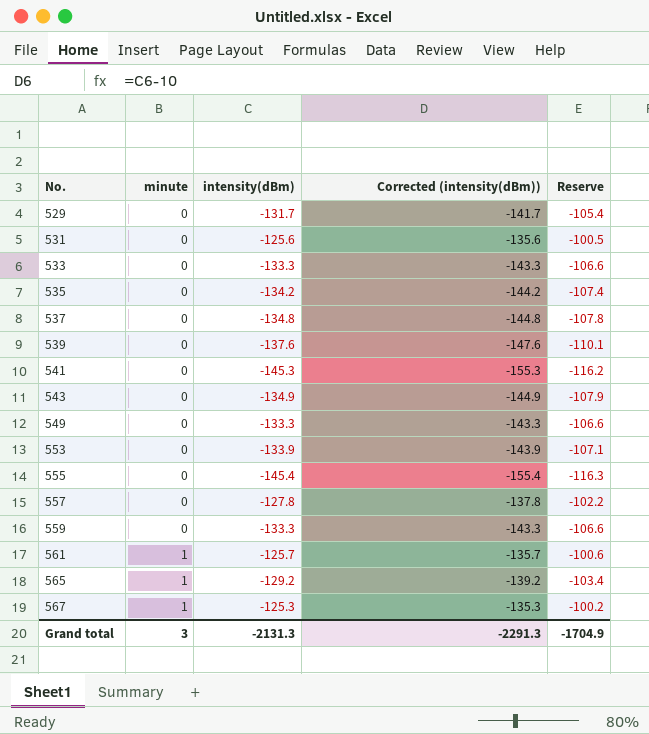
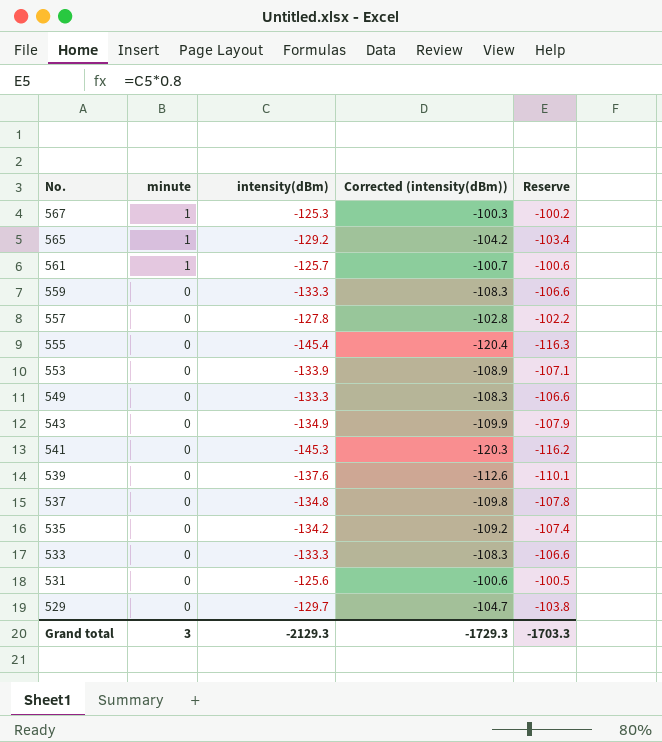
row order: No. ascending -> No. descending
column Corrected (intensity(dBm)) | formula: [intensity(dBm)] - 10 -> [intensity(dBm)] + 25
529 | intensity(dBm): -131.7 -> -129.7
529 | Reserve: -105.4 -> -103.8
Grand total | intensity(dBm): -2131.3 -> -2129.3
Grand total | Corrected (intensity(dBm)): -2291.3 -> -1729.3
Grand total | Reserve: -1704.9 -> -1703.3

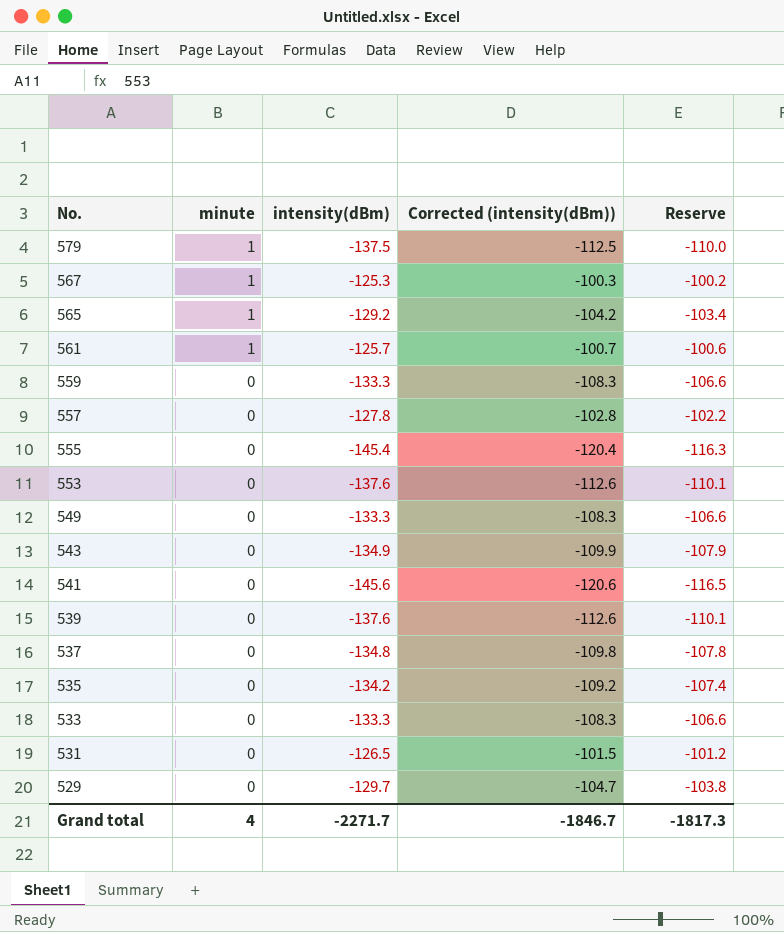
row 579: none -> 1 | -137.5 | -112.5 | -110.0
553 | intensity(dBm): -133.9 -> -137.6
553 | Corrected (intensity(dBm)): -108.9 -> -112.6
553 | Reserve: -107.1 -> -110.1
541 | intensity(dBm): -145.3 -> -145.6
541 | Corrected (intensity(dBm)): -120.3 -> -120.6
541 | Reserve: -116.2 -> -116.5
531 | intensity(dBm): -125.6 -> -126.5
531 | Corrected (intensity(dBm)): -100.6 -> -101.5
531 | Reserve: -100.5 -> -101.2
Grand total | minute: 3 -> 4
Grand total | intensity(dBm): -2129.3 -> -2271.7
Grand total | Corrected (intensity(dBm)): -1729.3 -> -1846.7
Grand total | Reserve: -1703.3 -> -1817.3

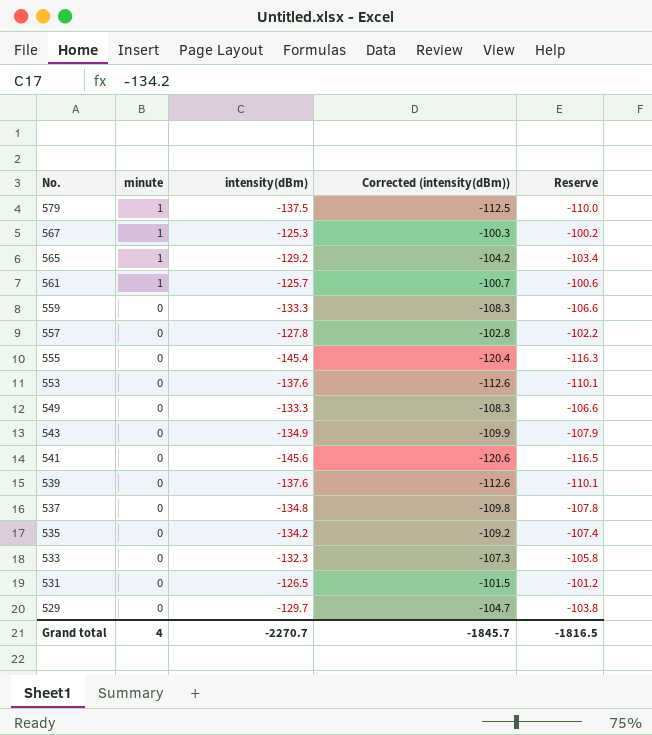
533 | intensity(dBm): -133.3 -> -132.3
533 | Corrected (intensity(dBm)): -108.3 -> -107.3
533 | Reserve: -106.6 -> -105.8
Grand total | intensity(dBm): -2271.7 -> -2270.7
Grand total | Corrected (intensity(dBm)): -1846.7 -> -1845.7
Grand total | Reserve: -1817.3 -> -1816.5

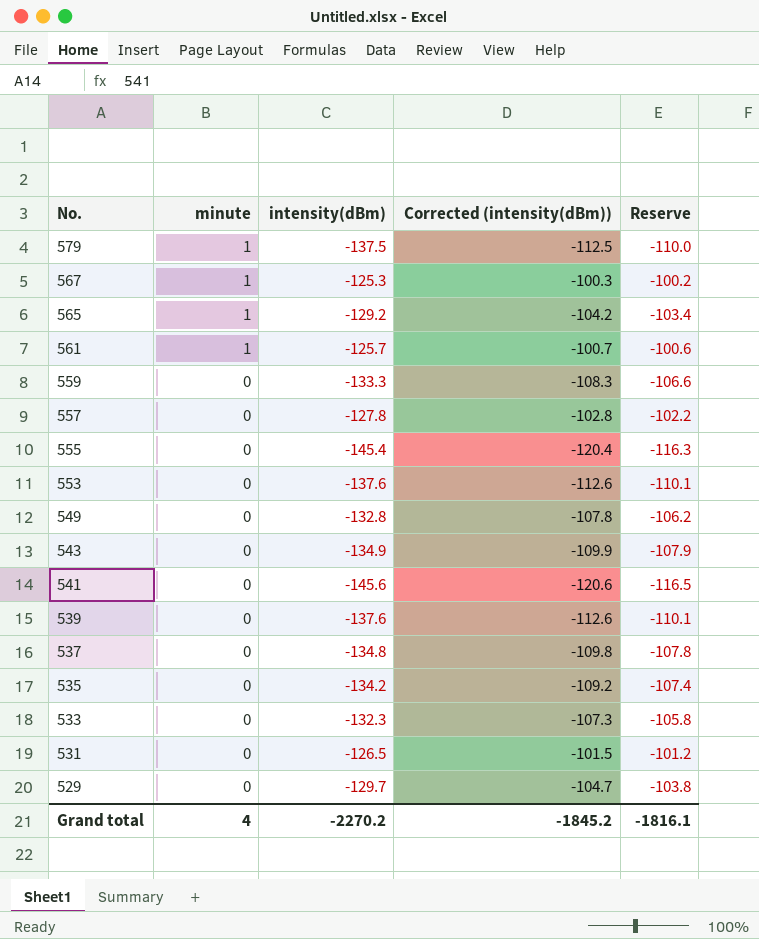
549 | intensity(dBm): -133.3 -> -132.8
549 | Corrected (intensity(dBm)): -108.3 -> -107.8
549 | Reserve: -106.6 -> -106.2
Grand total | intensity(dBm): -2270.7 -> -2270.2
Grand total | Corrected (intensity(dBm)): -1845.7 -> -1845.2
Grand total | Reserve: -1816.5 -> -1816.1

